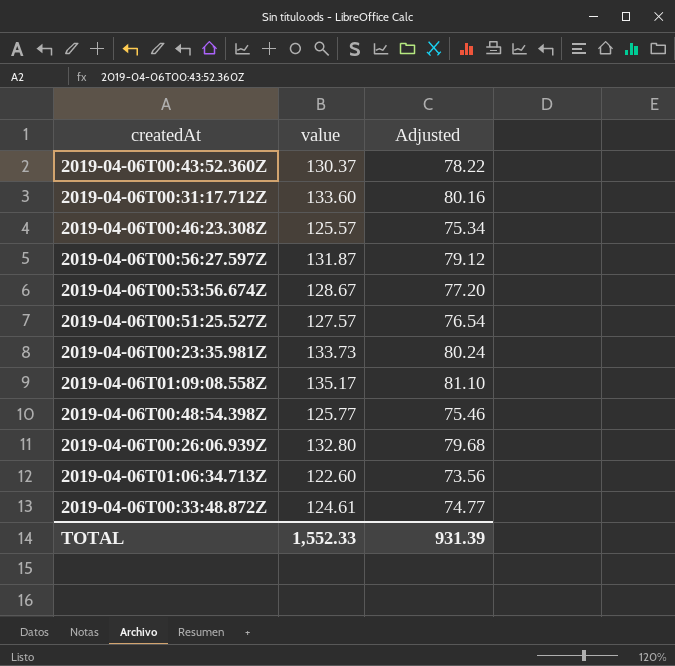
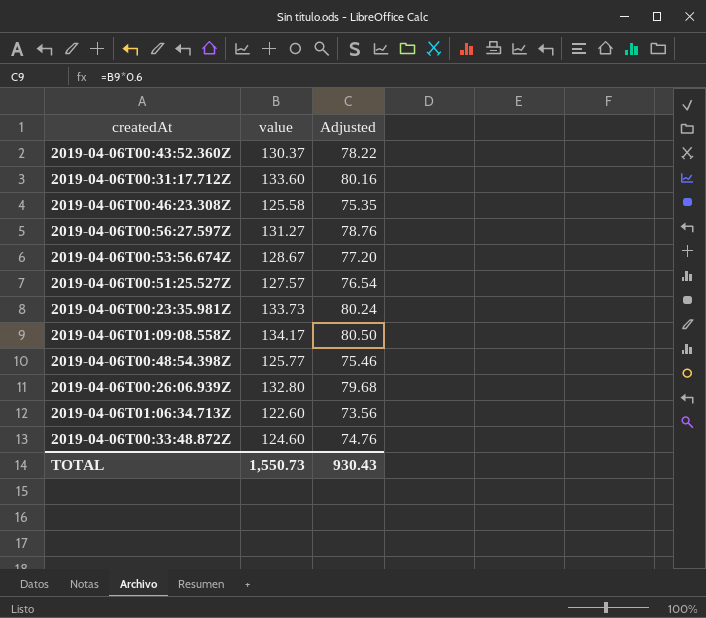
2019-04-06T00:46:23.308Z | value: 125.57 -> 125.58
2019-04-06T00:46:23.308Z | Adjusted: 75.34 -> 75.35
2019-04-06T00:56:27.597Z | value: 131.87 -> 131.27
2019-04-06T00:56:27.597Z | Adjusted: 79.12 -> 78.76
2019-04-06T01:09:08.558Z | value: 135.17 -> 134.17
2019-04-06T01:09:08.558Z | Adjusted: 81.10 -> 80.50
2019-04-06T00:33:48.872Z | value: 124.61 -> 124.60
2019-04-06T00:33:48.872Z | Adjusted: 74.77 -> 74.76
TOTAL | value: 1,552.33 -> 1,550.73
TOTAL | Adjusted: 931.39 -> 930.43

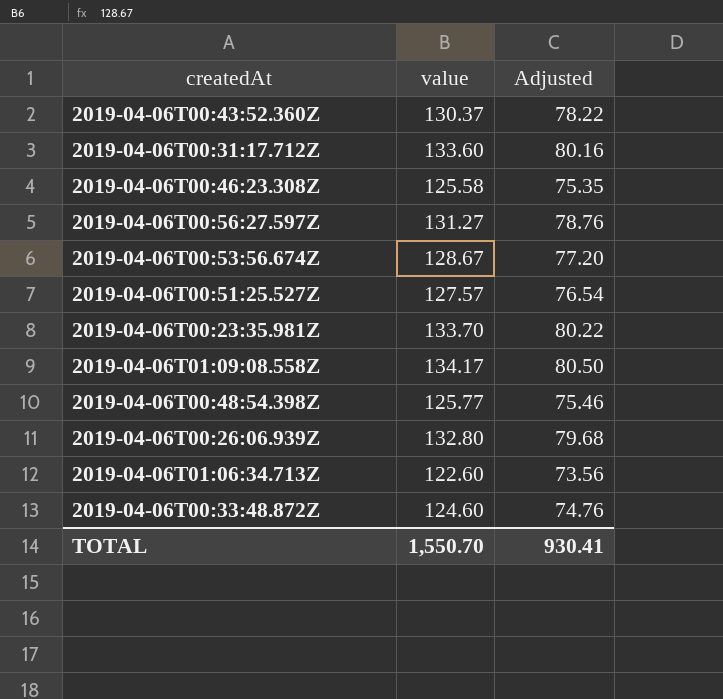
2019-04-06T00:23:35.981Z | value: 133.73 -> 133.70
2019-04-06T00:23:35.981Z | Adjusted: 80.24 -> 80.22
TOTAL | value: 1,550.73 -> 1,550.70
TOTAL | Adjusted: 930.43 -> 930.41

